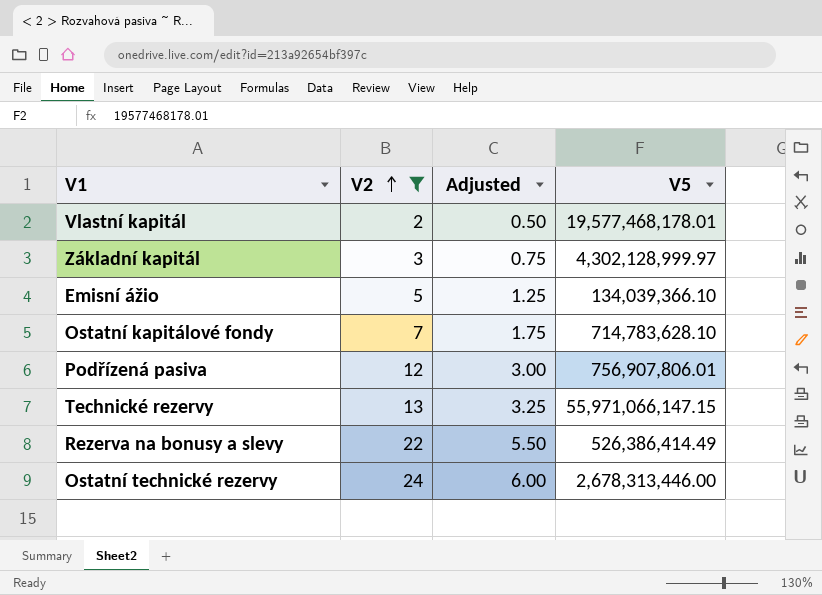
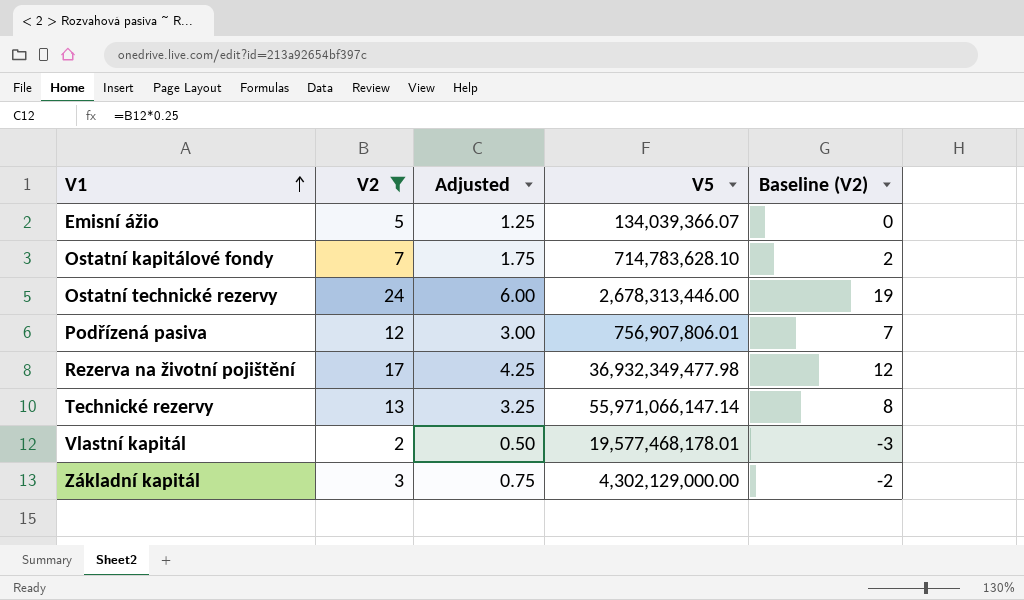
row order: V2 ascending -> V1 ascending
column Baseline (V2) | formula: none -> [V2] - 5
row Rezerva na bonusy a slevy: 22 | 5.50 | 526,386,414.49 -> none
Emisní ážio | V5: 134,039,366.10 -> 134,039,366.07
row Rezerva na životní pojištění: none -> 17 | 4.25 | 36,932,349,477.98 | 12
Technické rezervy | V5: 55,971,066,147.15 -> 55,971,066,147.14
Základní kapitál | V5: 4,302,128,999.97 -> 4,302,129,000.00

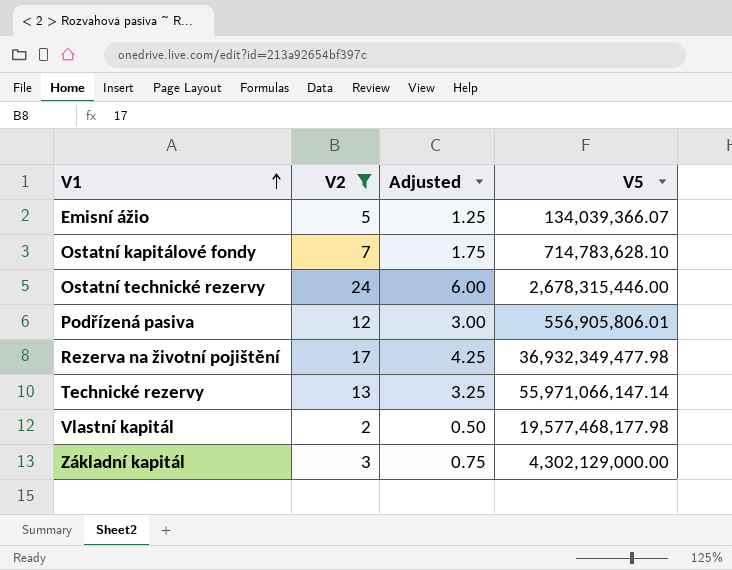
column Baseline (V2) | formula: [V2] - 5 -> none
Ostatní technické rezervy | V5: 2,678,313,446.00 -> 2,678,315,446.00
Podřízená pasiva | V5: 756,907,806.01 -> 556,905,806.01
Vlastní kapitál | V5: 19,577,468,178.01 -> 19,577,468,177.98

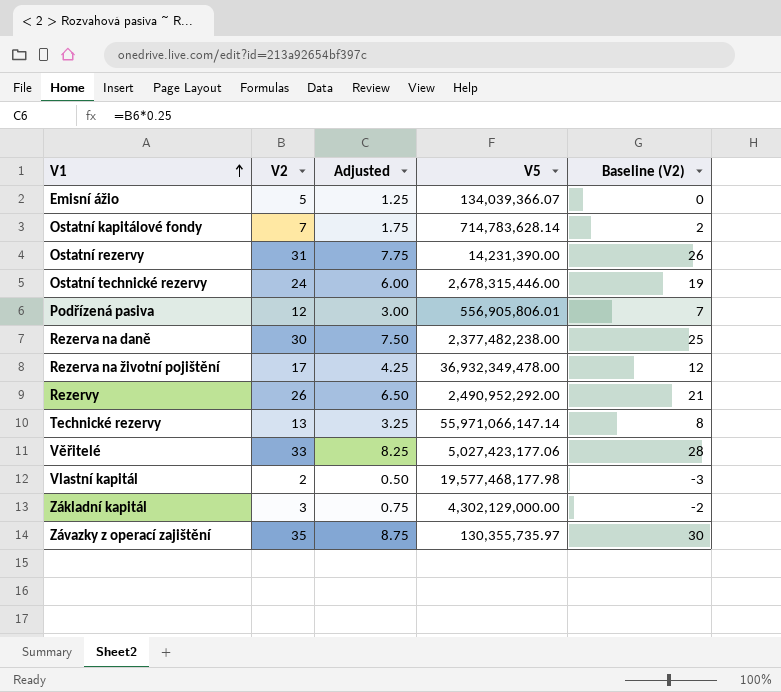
filter: V2 <= 24 -> none
column Baseline (V2) | formula: none -> [V2] - 5
Ostatní kapitálové fondy | V5: 714,783,628.10 -> 714,783,628.14
Rezerva na životní pojištění | V5: 36,932,349,477.98 -> 36,932,349,478.00

